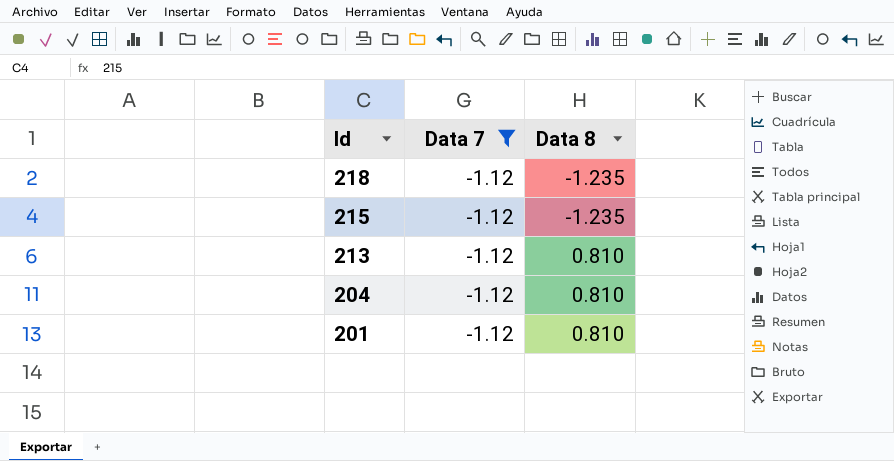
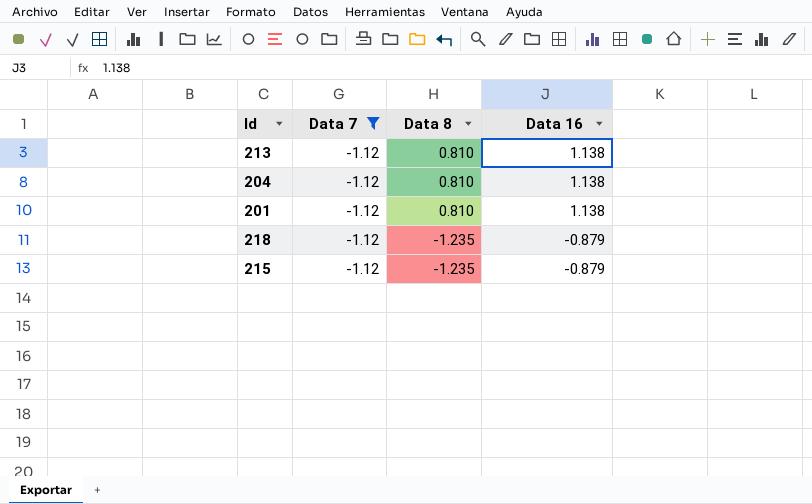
row order: Id descending -> Data 8 descending
column Data 16 | position: none -> 4

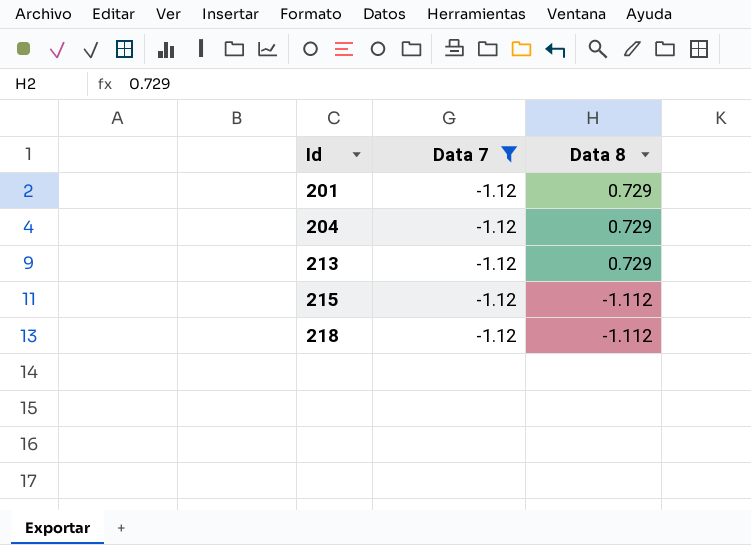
row order: Data 8 descending -> Id ascending
column Data 16 | position: 4 -> none
201 | Data 8: 0.810 -> 0.729
204 | Data 8: 0.810 -> 0.729
213 | Data 8: 0.810 -> 0.729
215 | Data 8: -1.235 -> -1.112
218 | Data 8: -1.235 -> -1.112

